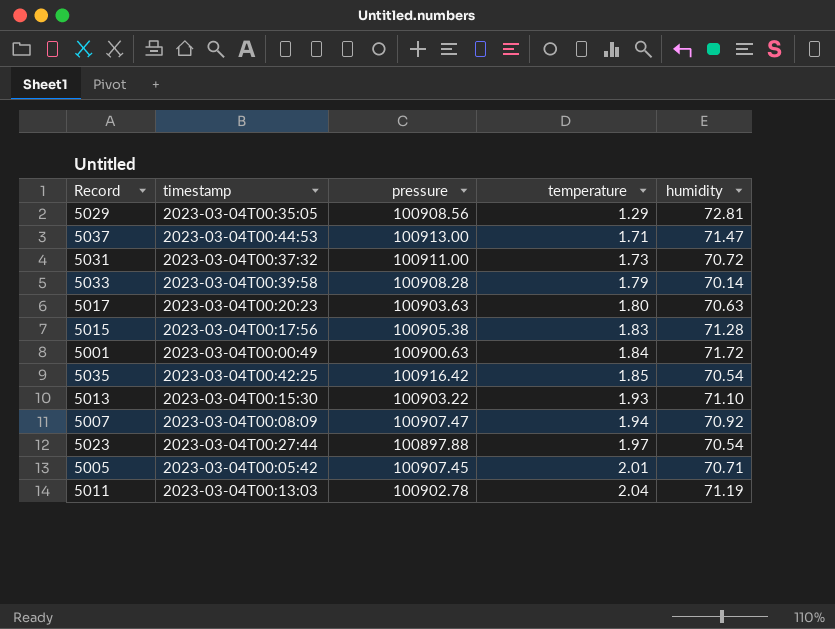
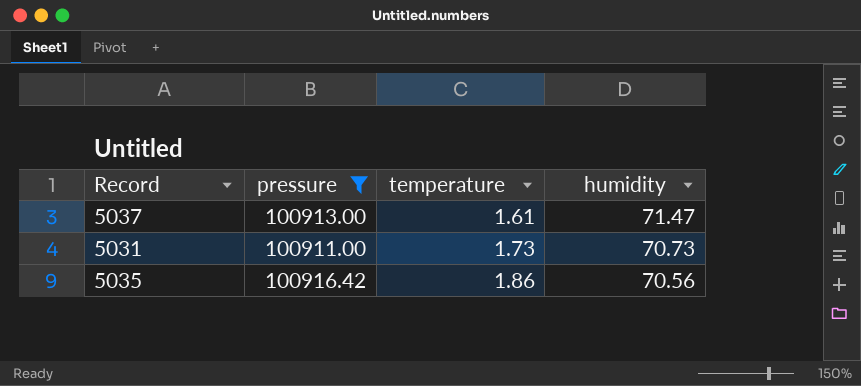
filter: none -> pressure >= 100911.00
column timestamp | position: 2 -> none
5037 | temperature: 1.71 -> 1.61
5031 | humidity: 70.72 -> 70.73
5035 | temperature: 1.85 -> 1.86
5035 | humidity: 70.54 -> 70.56

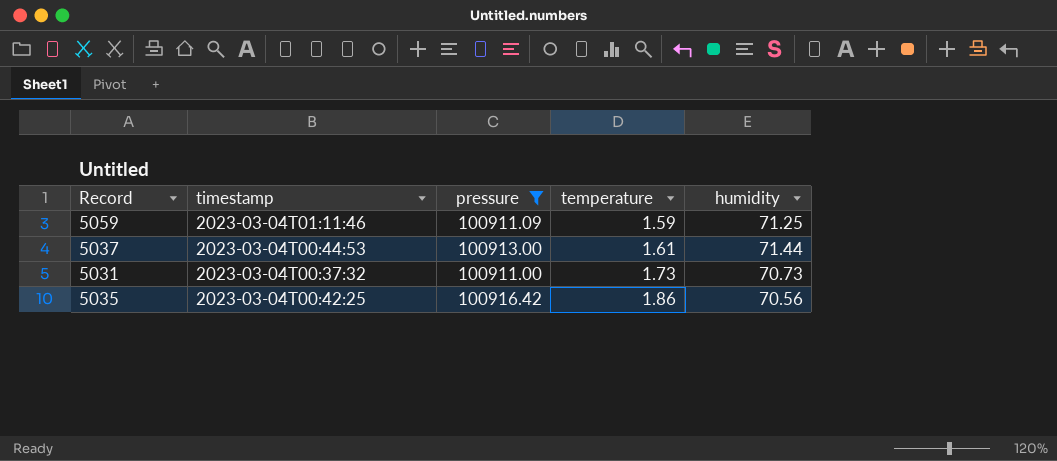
column timestamp | position: none -> 2
row 5059: none -> 2023-03-04T01:11:46 | 100911.09 | 1.59 | 71.25
5037 | humidity: 71.47 -> 71.44

